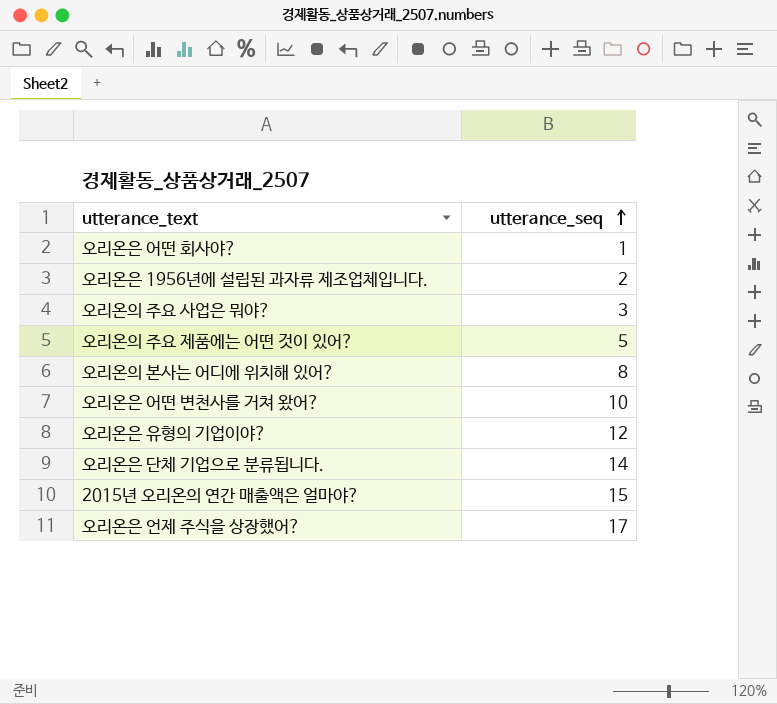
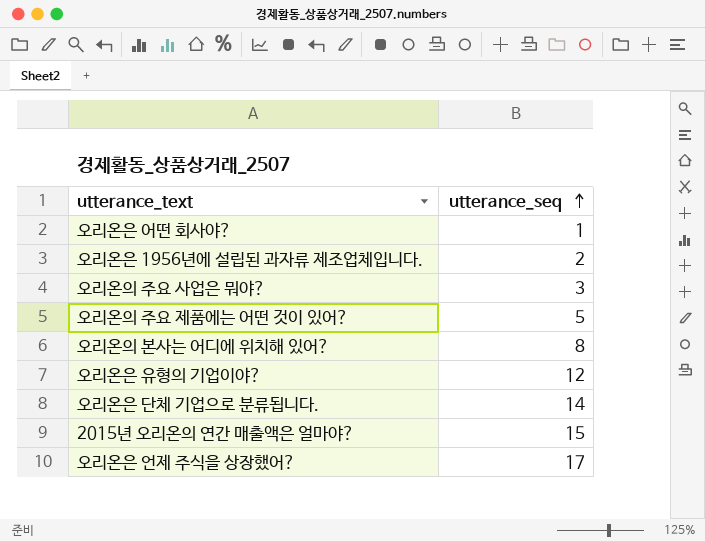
row 오리온은 어떤 변천사를 거쳐 왔어?: 10 -> none

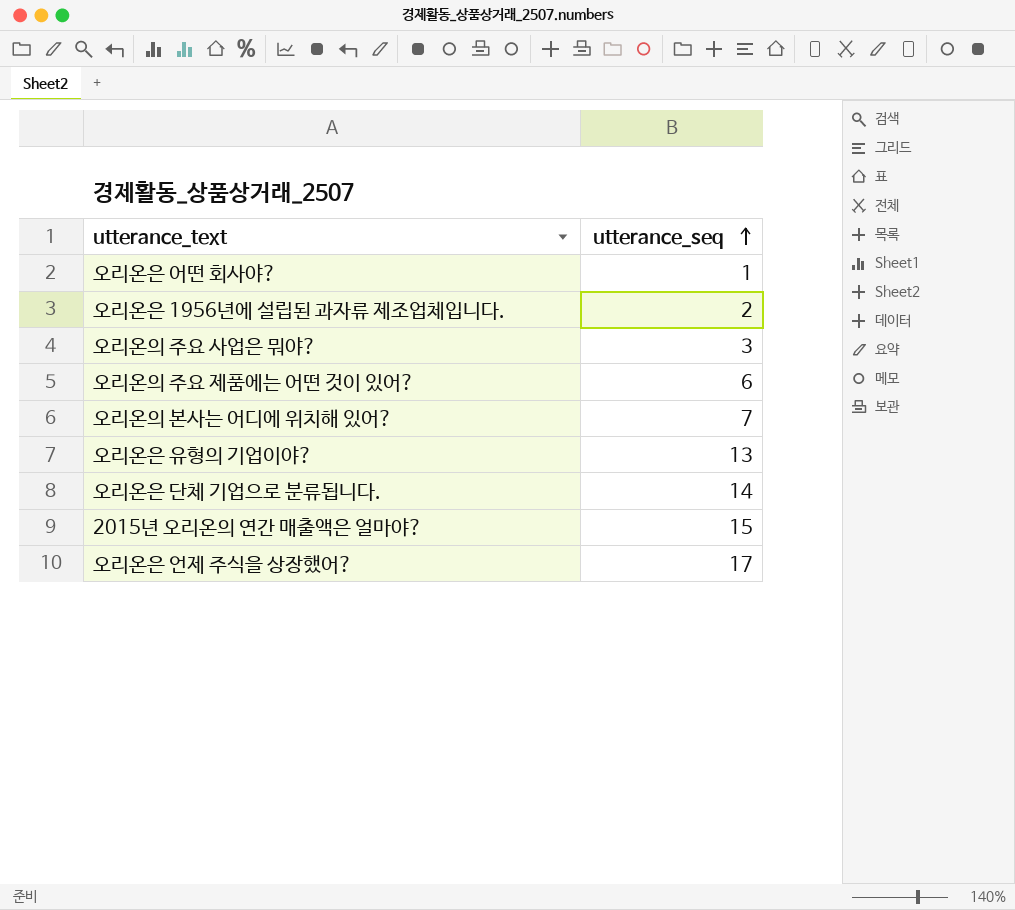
오리온의 주요 제품에는 어떤 것이 있어? | utterance_seq: 5 -> 6
오리온의 본사는 어디에 위치해 있어? | utterance_seq: 8 -> 7
오리온은 유형의 기업이야? | utterance_seq: 12 -> 13

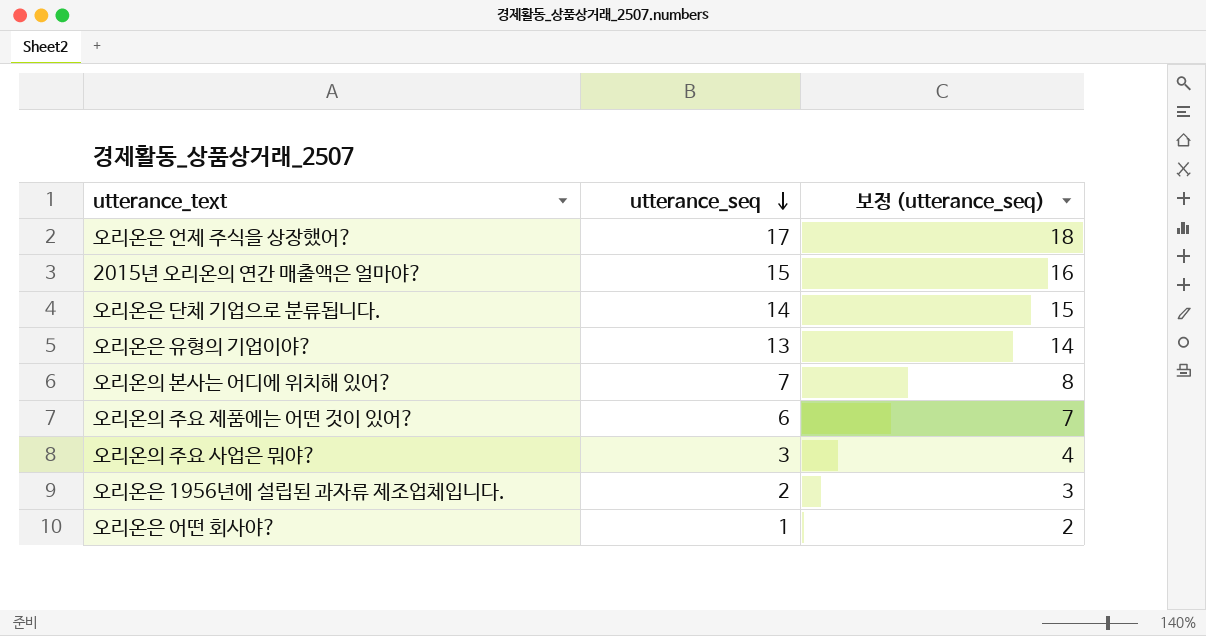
row order: utterance_seq ascending -> utterance_seq descending
column 보정 (utterance_seq) | formula: none -> [utterance_seq] + 1

